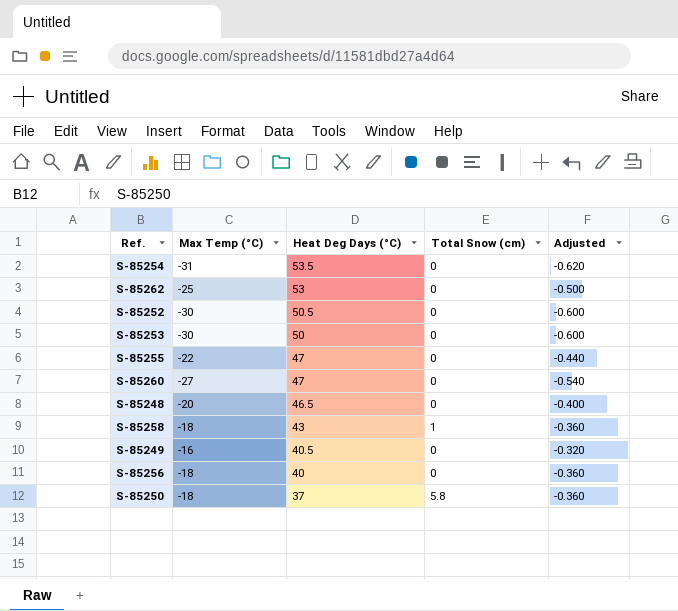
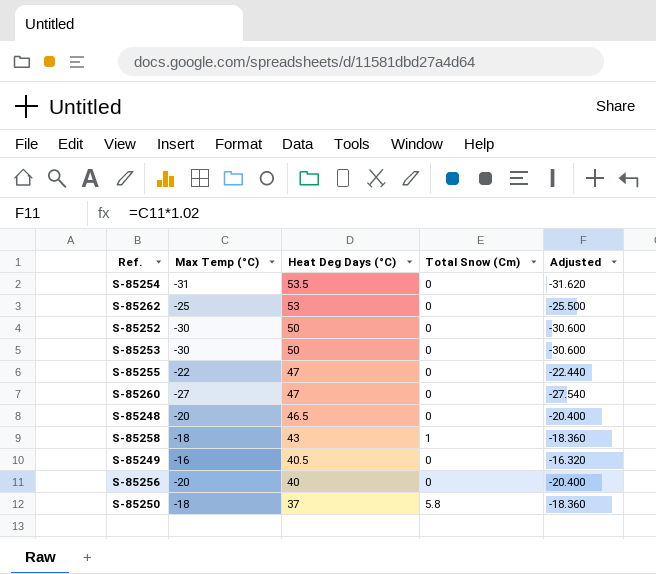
column name: Total Snow (cm) -> Total Snow (Cm)
column Adjusted | formula: [Max Temp (°C)] * 0.02 -> [Max Temp (°C)] * 1.02
S-85252 | Heat Deg Days (°C): 50.5 -> 50
S-85256 | Max Temp (°C): -18 -> -20

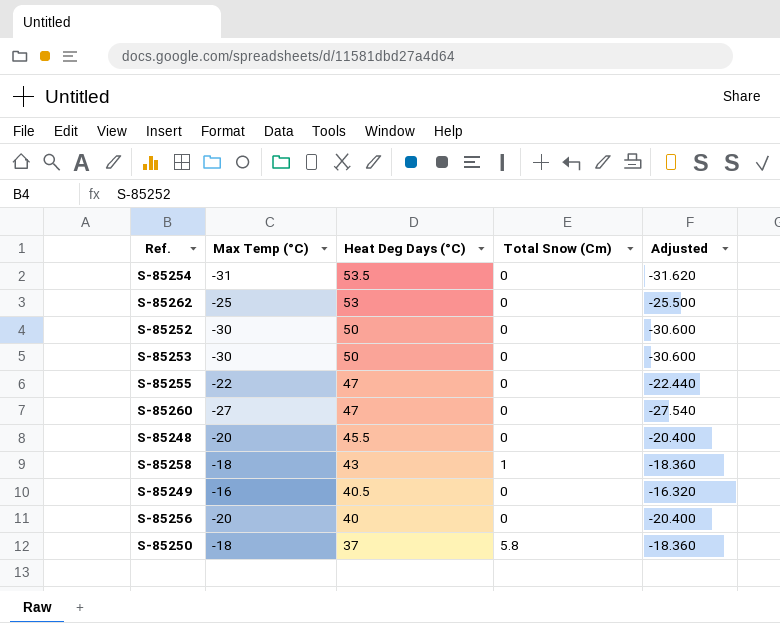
S-85248 | Heat Deg Days (°C): 46.5 -> 45.5

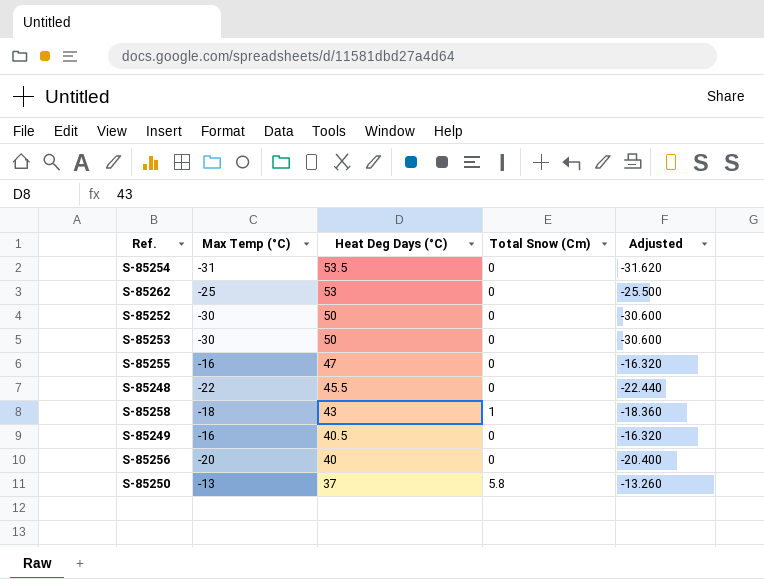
row S-85260: -27 | 47 | 0 | -27.540 -> none
S-85255 | Max Temp (°C): -22 -> -16
S-85255 | Adjusted: -22.440 -> -16.320
S-85248 | Max Temp (°C): -20 -> -22
S-85248 | Adjusted: -20.400 -> -22.440
S-85250 | Max Temp (°C): -18 -> -13
S-85250 | Adjusted: -18.360 -> -13.260

